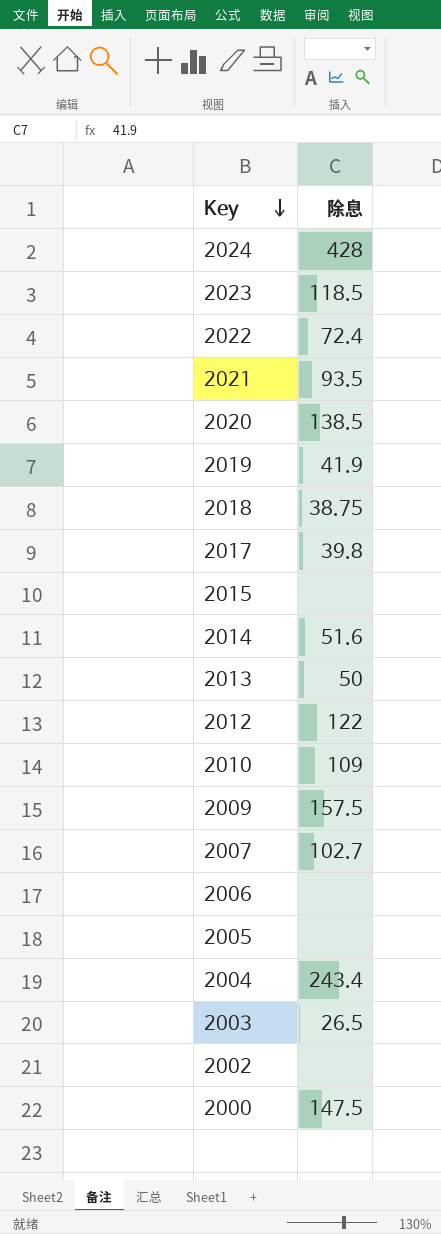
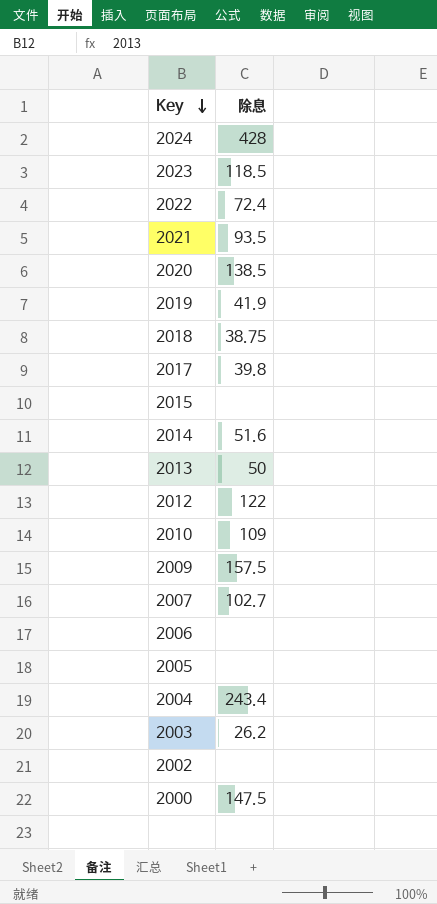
2003 | 除息: 26.5 -> 26.2

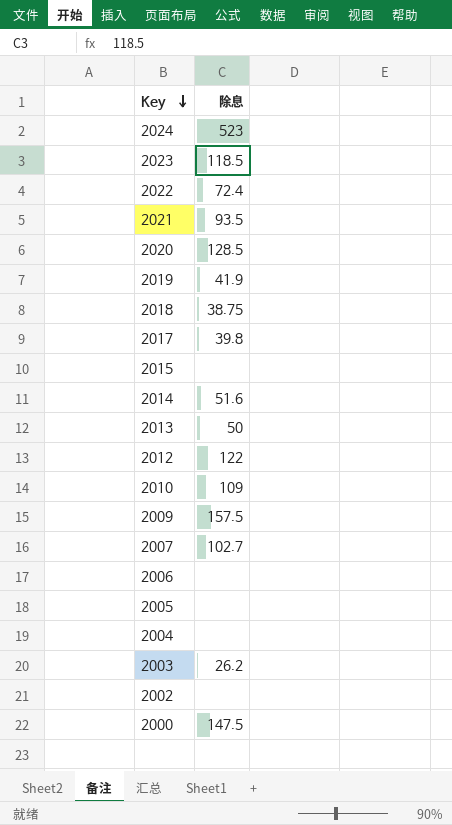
2024 | 除息: 428 -> 523
2020 | 除息: 138.5 -> 128.5
2004 | 除息: 243.4 -> none

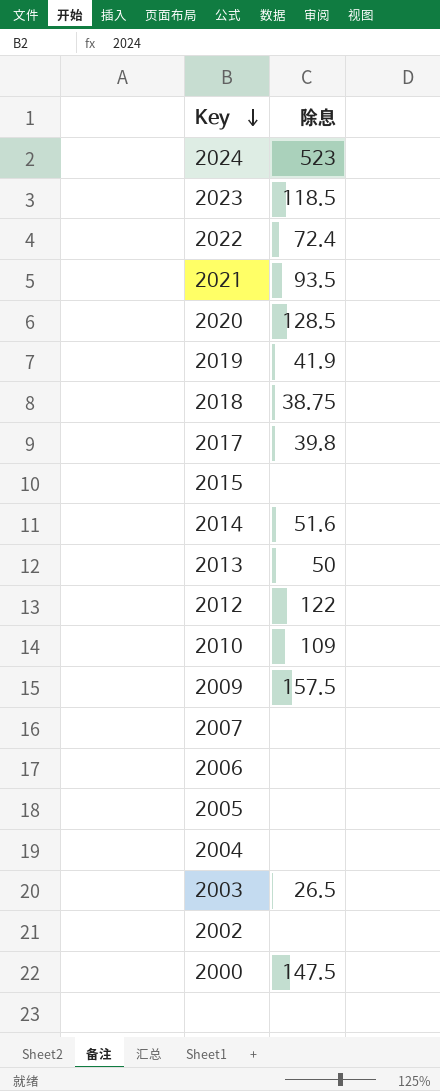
2007 | 除息: 102.7 -> none
2003 | 除息: 26.2 -> 26.5

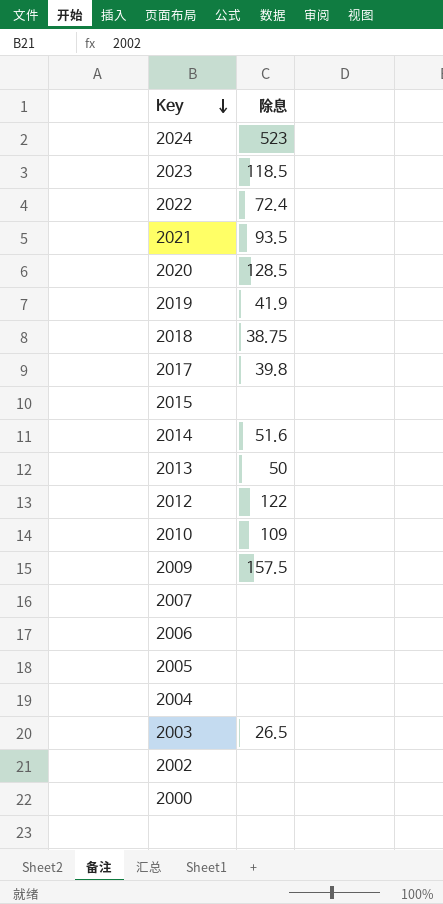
2000 | 除息: 147.5 -> none

